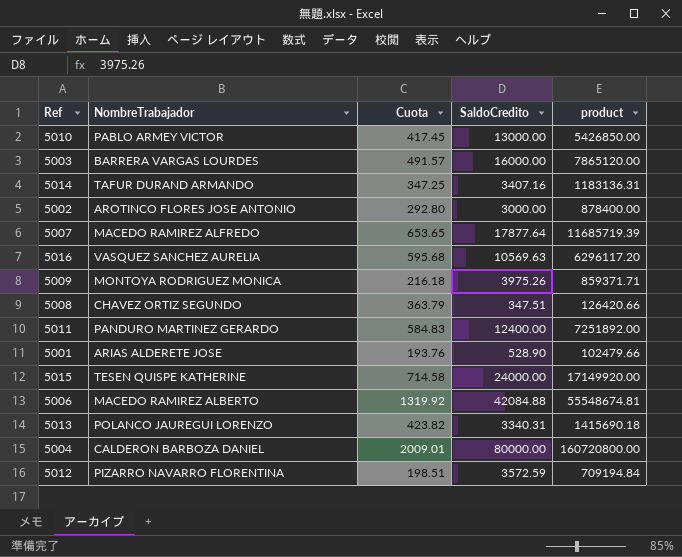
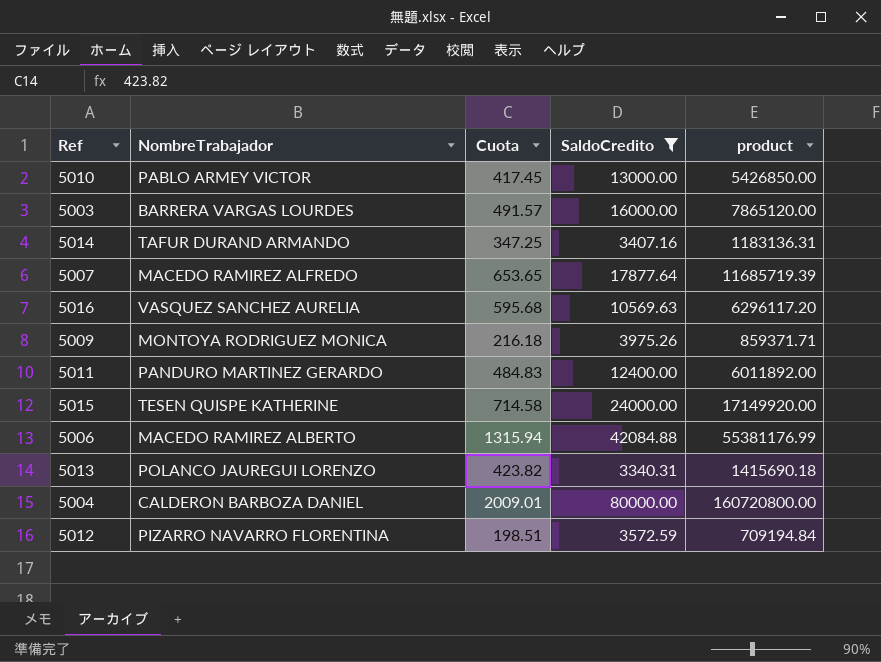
filter: none -> SaldoCredito >= 3340.31
5011 | Cuota: 584.83 -> 484.83
5011 | product: 7251892.00 -> 6011892.00
5006 | Cuota: 1319.92 -> 1315.94
5006 | product: 55548674.81 -> 55381176.99

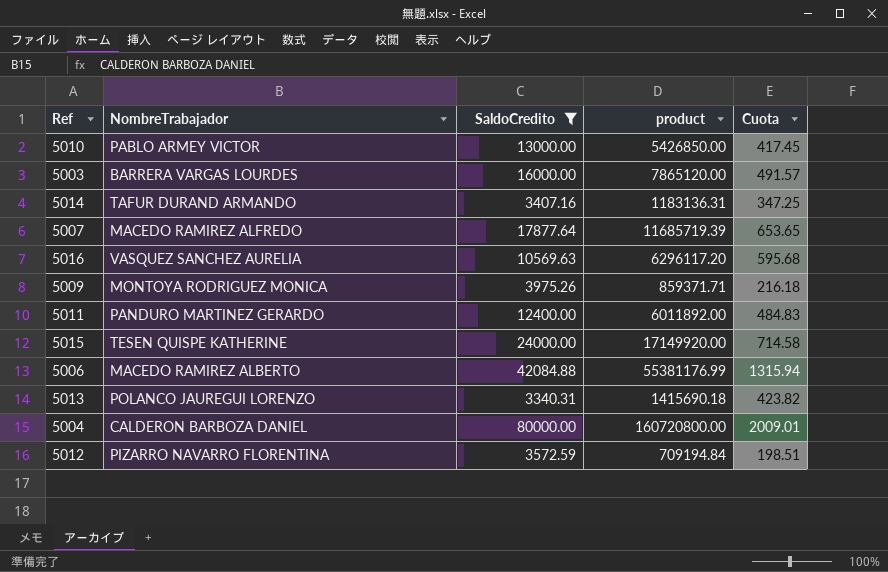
column Cuota | position: 3 -> 5

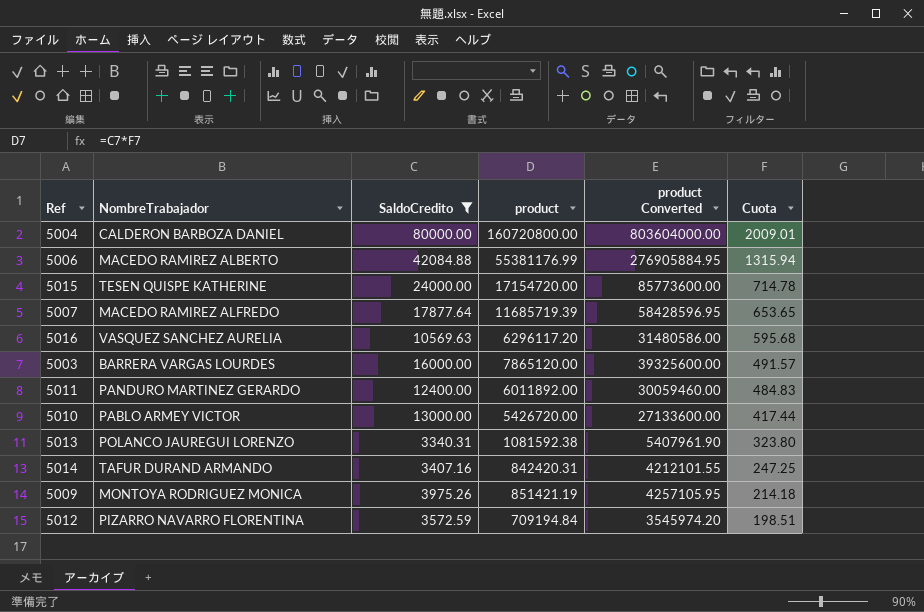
row order: none -> Cuota descending
column product Converted | formula: none -> [product] * 5
5015 | product: 17149920.00 -> 17154720.00
5015 | Cuota: 714.58 -> 714.78
5010 | product: 5426850.00 -> 5426720.00
5010 | Cuota: 417.45 -> 417.44
5013 | product: 1415690.18 -> 1081592.38
5013 | Cuota: 423.82 -> 323.80
5014 | product: 1183136.31 -> 842420.31
5014 | Cuota: 347.25 -> 247.25
5009 | product: 859371.71 -> 851421.19
5009 | Cuota: 216.18 -> 214.18

